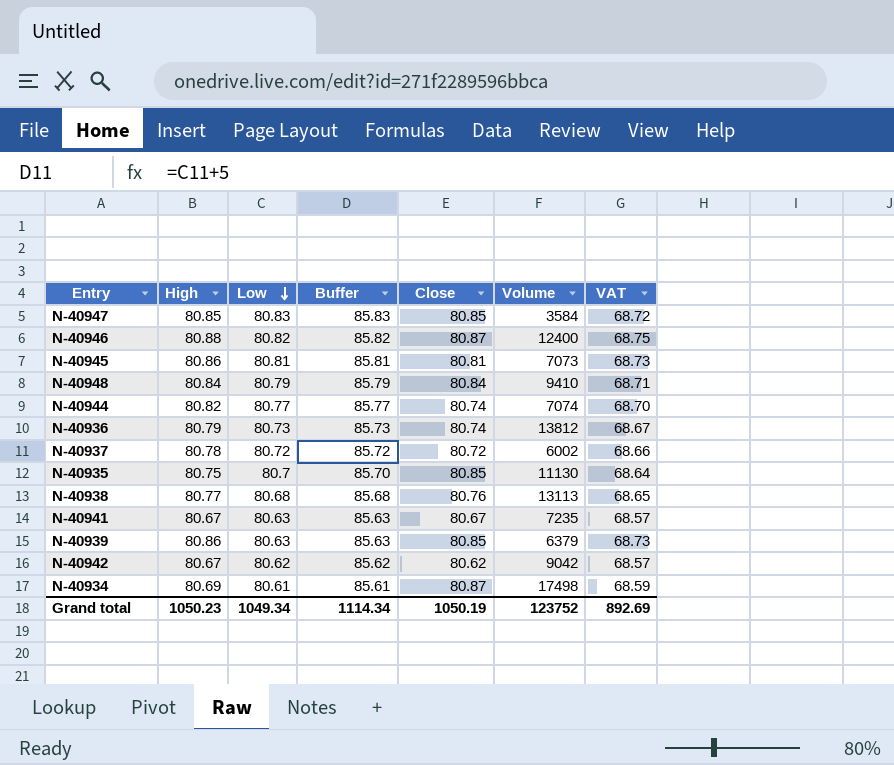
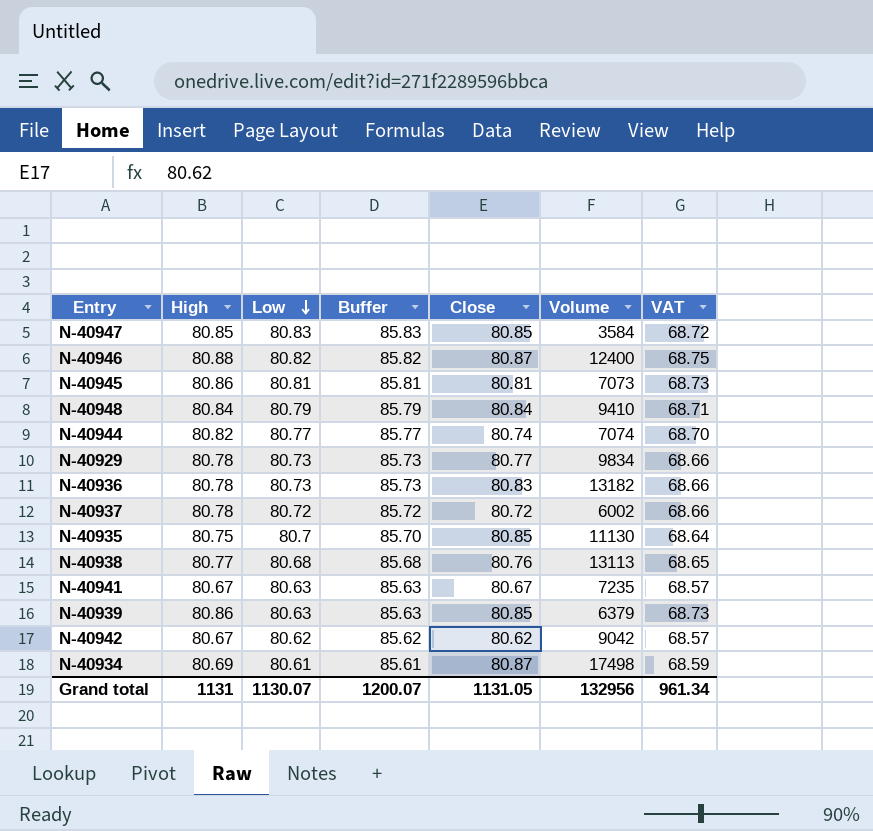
row N-40929: none -> 80.78 | 80.73 | 85.73 | 80.77 | 9834 | 68.66
N-40936 | High: 80.79 -> 80.78
N-40936 | Close: 80.74 -> 80.83
N-40936 | Volume: 13812 -> 13182
N-40936 | VAT: 68.67 -> 68.66
Grand total | High: 1050.23 -> 1131
Grand total | Low: 1049.34 -> 1130.07
Grand total | Buffer: 1114.34 -> 1200.07
Grand total | Close: 1050.19 -> 1131.05
Grand total | Volume: 123752 -> 132956
Grand total | VAT: 892.69 -> 961.34

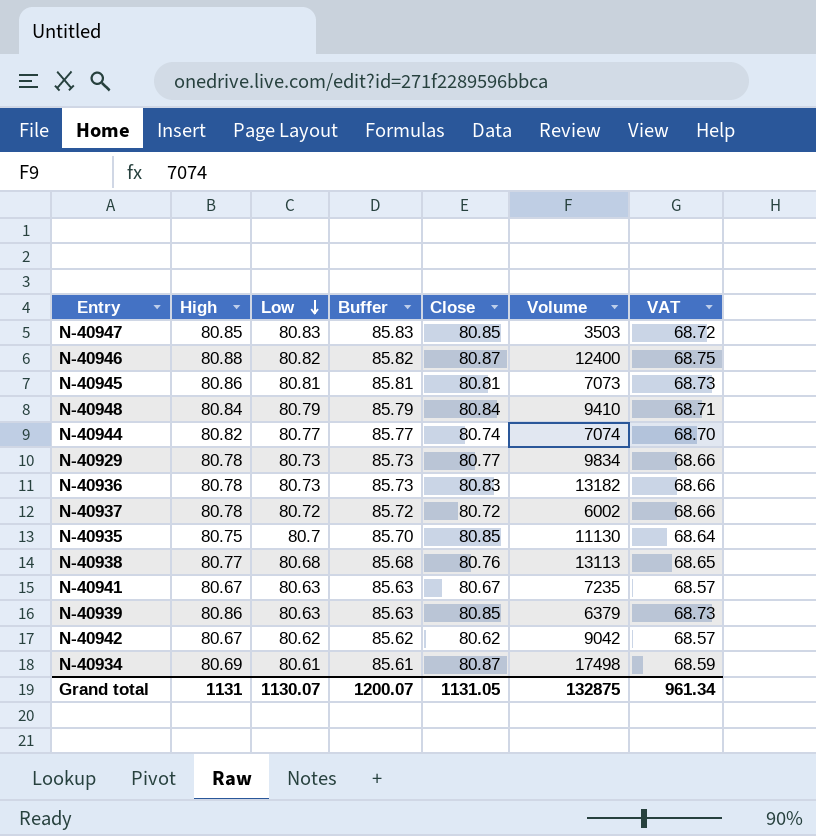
N-40947 | Volume: 3584 -> 3503
Grand total | Volume: 132956 -> 132875

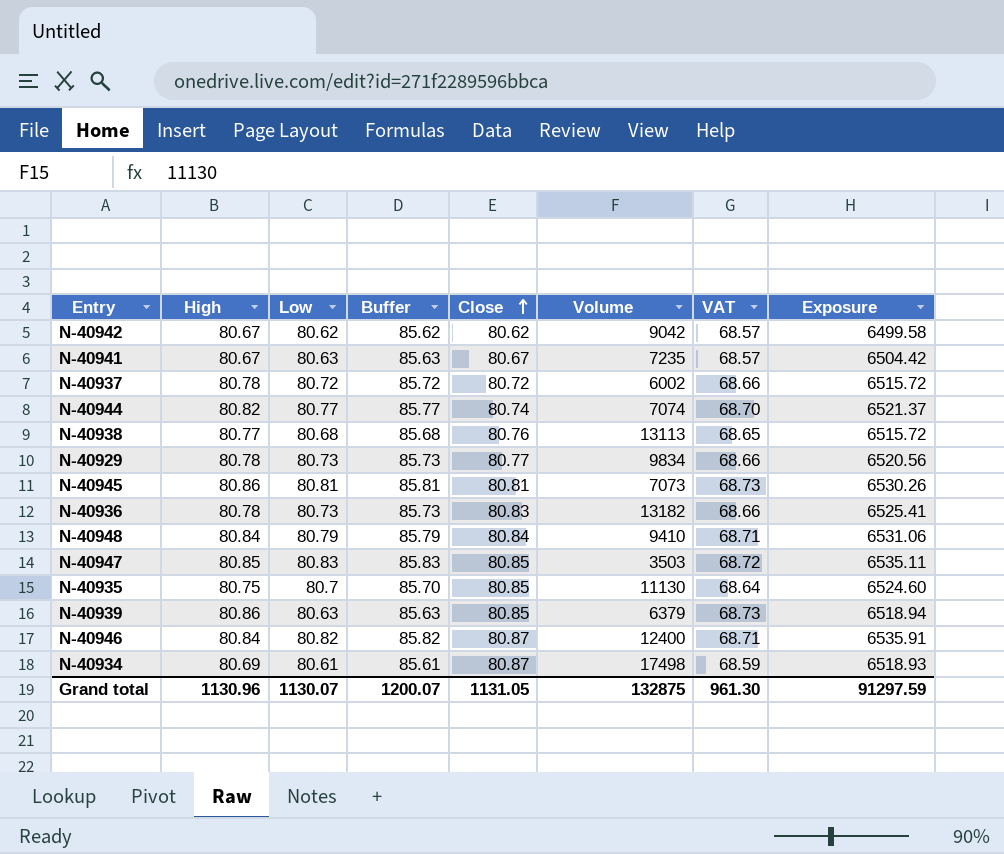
row order: Low descending -> Close ascending
column Exposure | formula: none -> [Low] * [Close]
N-40946 | High: 80.88 -> 80.84
N-40946 | VAT: 68.75 -> 68.71
Grand total | High: 1131 -> 1130.96
Grand total | VAT: 961.34 -> 961.30

